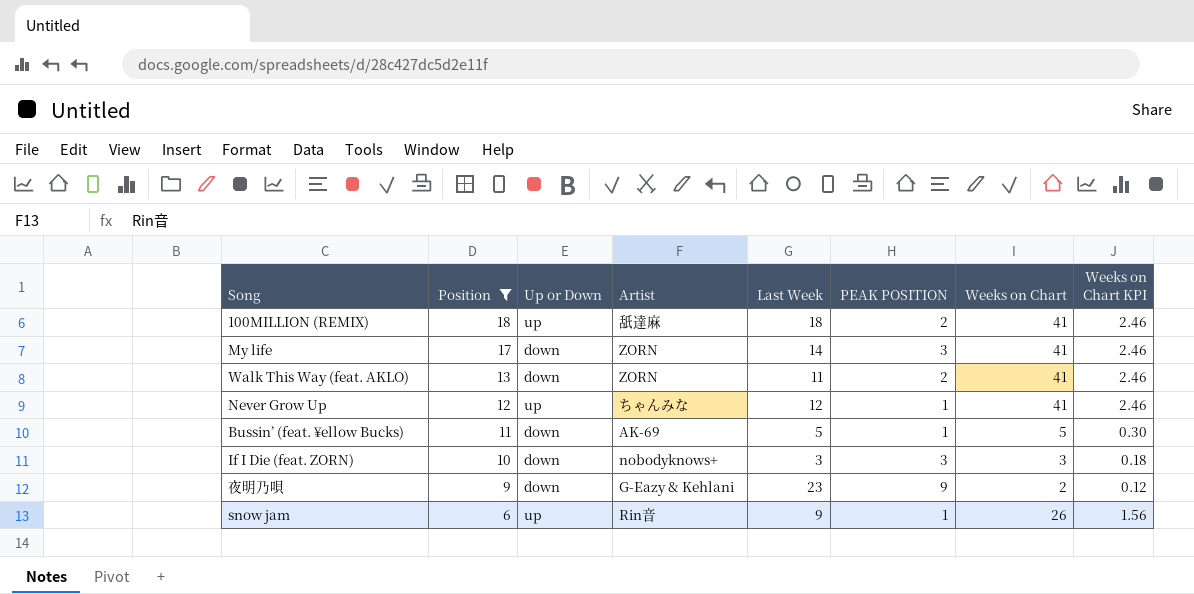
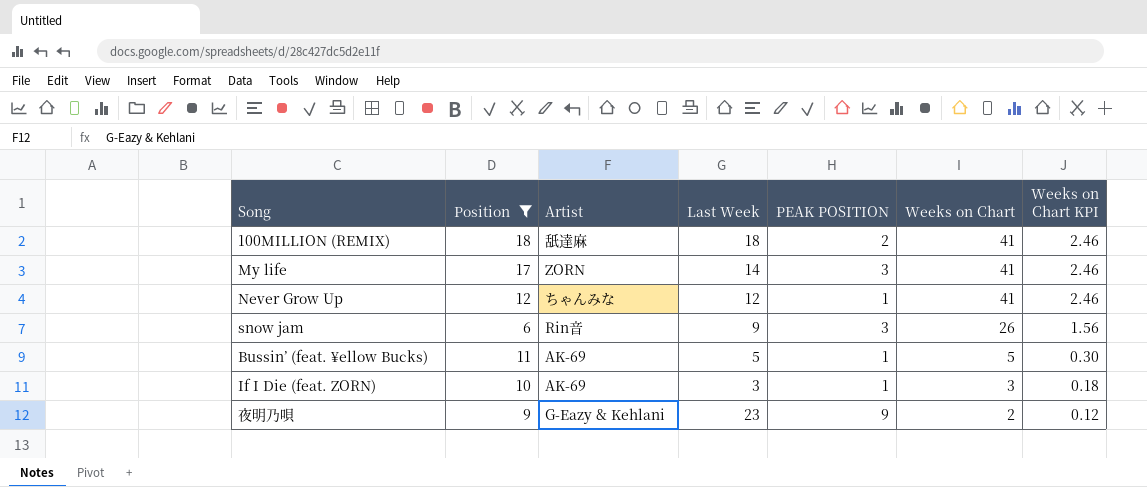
row order: Position descending -> Weeks on Chart descending
column Up or Down | position: 3 -> none
row Walk This Way (feat. AKLO): 13 | down | ZORN | 11 | 2 | 41 | 2.46 -> none
snow jam | PEAK POSITION: 1 -> 3
If I Die (feat. ZORN) | Artist: nobodyknows+ -> AK-69
If I Die (feat. ZORN) | PEAK POSITION: 3 -> 1

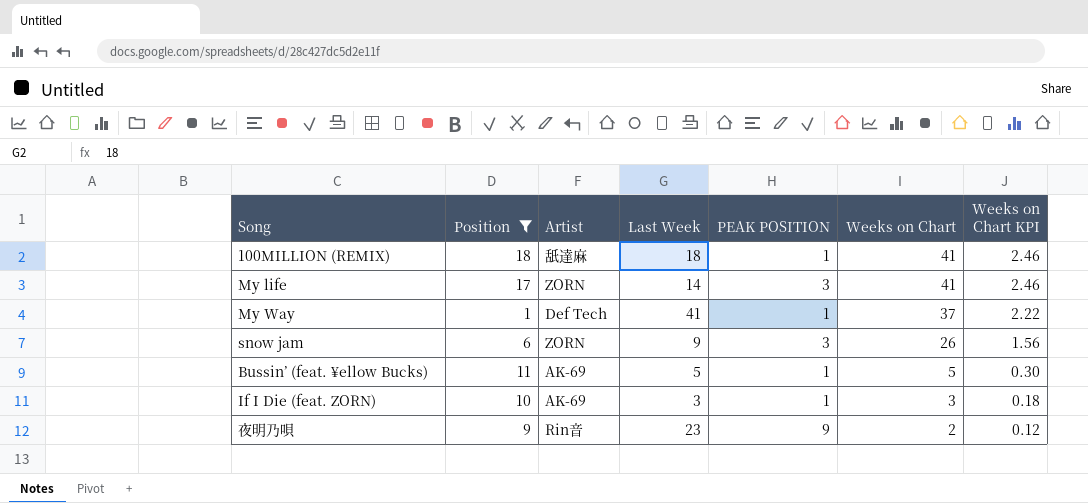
row Never Grow Up: 12 | ちゃんみな | 12 | 1 | 41 | 2.46 -> none
100MILLION (REMIX) | PEAK POSITION: 2 -> 1
row My Way: none -> 1 | Def Tech | 41 | 1 | 37 | 2.22
snow jam | Artist: Rin音 -> ZORN
夜明乃唄 | Artist: G-Eazy & Kehlani -> Rin音

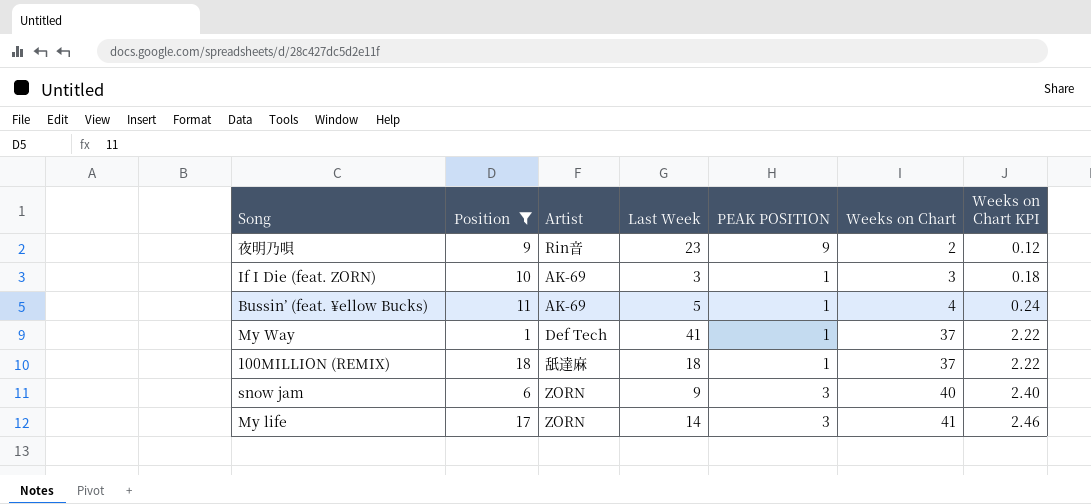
row order: Weeks on Chart descending -> Weeks on Chart ascending
Bussin’ (feat. ¥ellow Bucks) | Weeks on Chart: 5 -> 4
Bussin’ (feat. ¥ellow Bucks) | Weeks on Chart KPI: 0.30 -> 0.24
100MILLION (REMIX) | Weeks on Chart: 41 -> 37
100MILLION (REMIX) | Weeks on Chart KPI: 2.46 -> 2.22
snow jam | Weeks on Chart: 26 -> 40
snow jam | Weeks on Chart KPI: 1.56 -> 2.40

